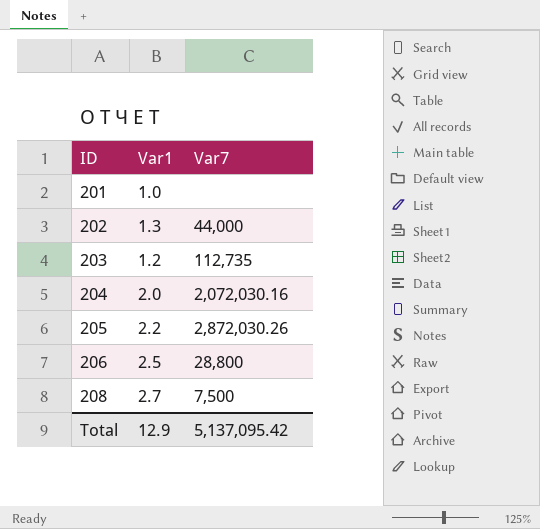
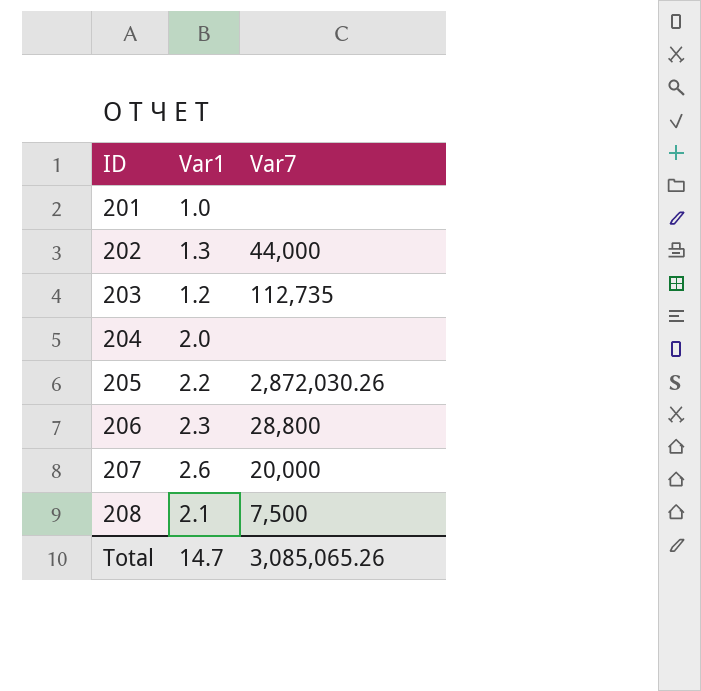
204 | Var7: 2,072,030.16 -> none
206 | Var1: 2.5 -> 2.3
row 207: none -> 2.6 | 20,000
208 | Var1: 2.7 -> 2.1
Total | Var1: 12.9 -> 14.7
Total | Var7: 5,137,095.42 -> 3,085,065.26

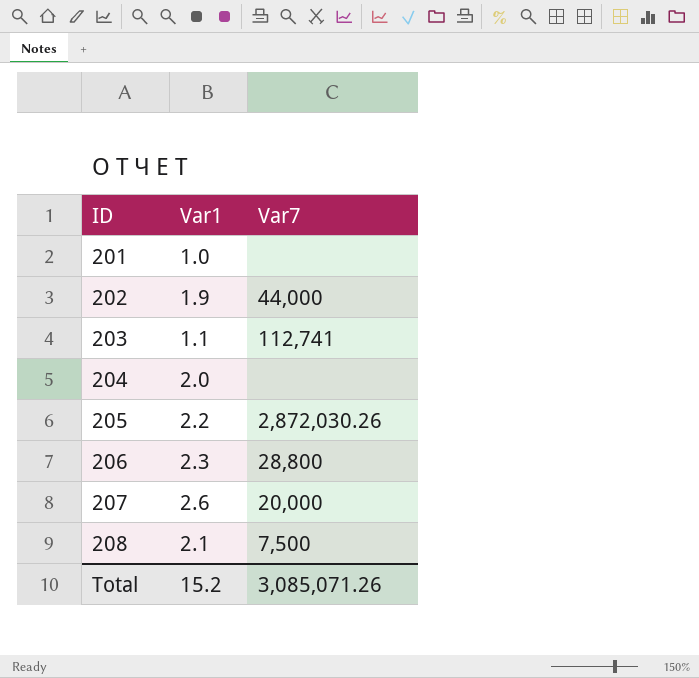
202 | Var1: 1.3 -> 1.9
203 | Var1: 1.2 -> 1.1
203 | Var7: 112,735 -> 112,741
Total | Var1: 14.7 -> 15.2
Total | Var7: 3,085,065.26 -> 3,085,071.26

